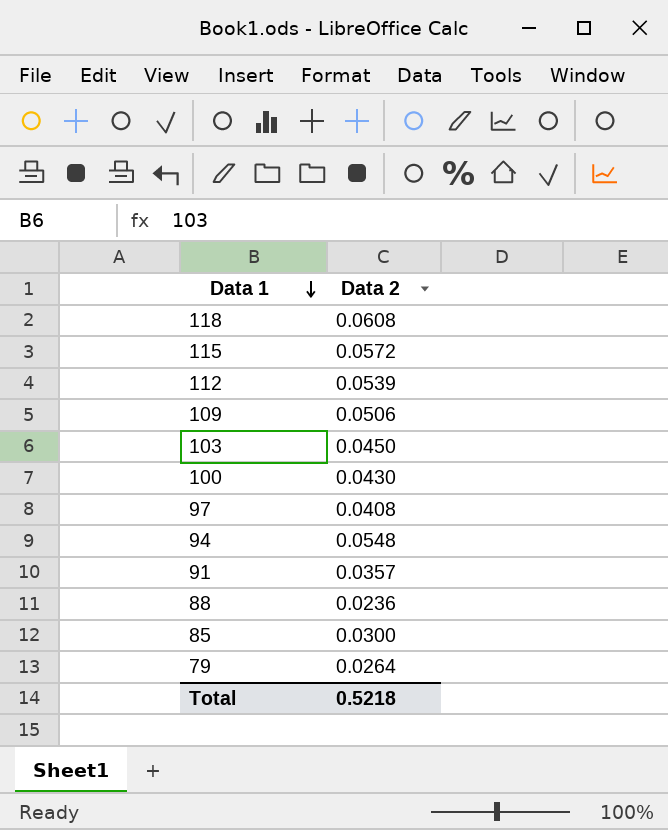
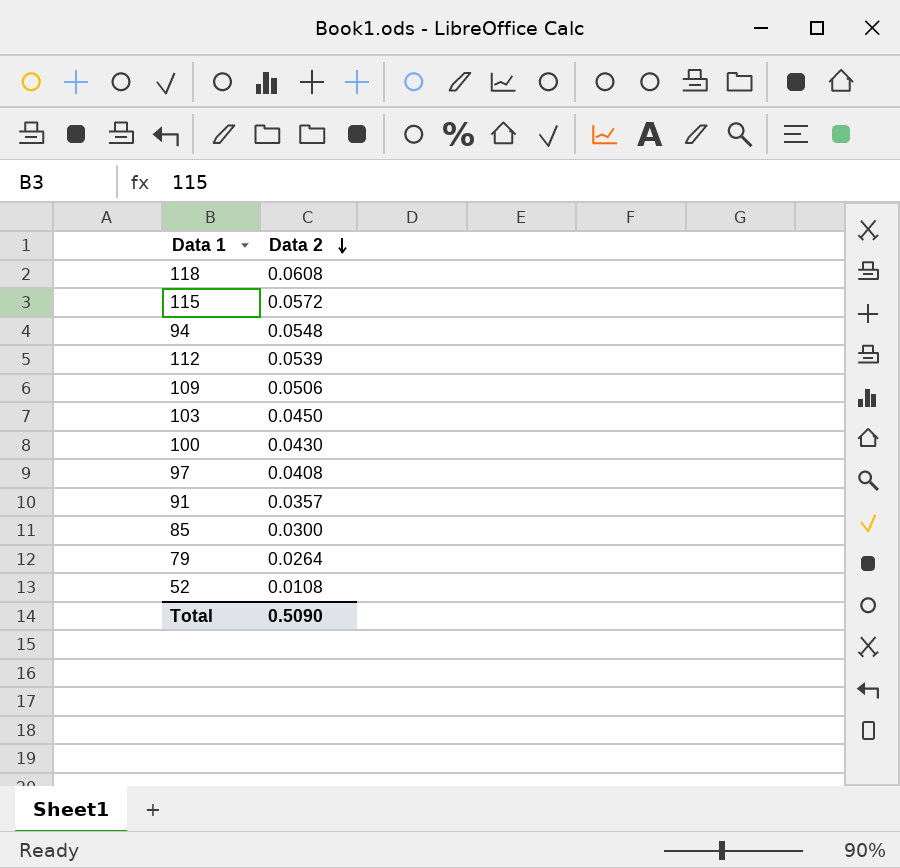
row order: Data 1 descending -> Data 2 descending
row 88: 0.0236 -> none
row 52: none -> 0.0108
Total | Data 2: 0.5218 -> 0.5090

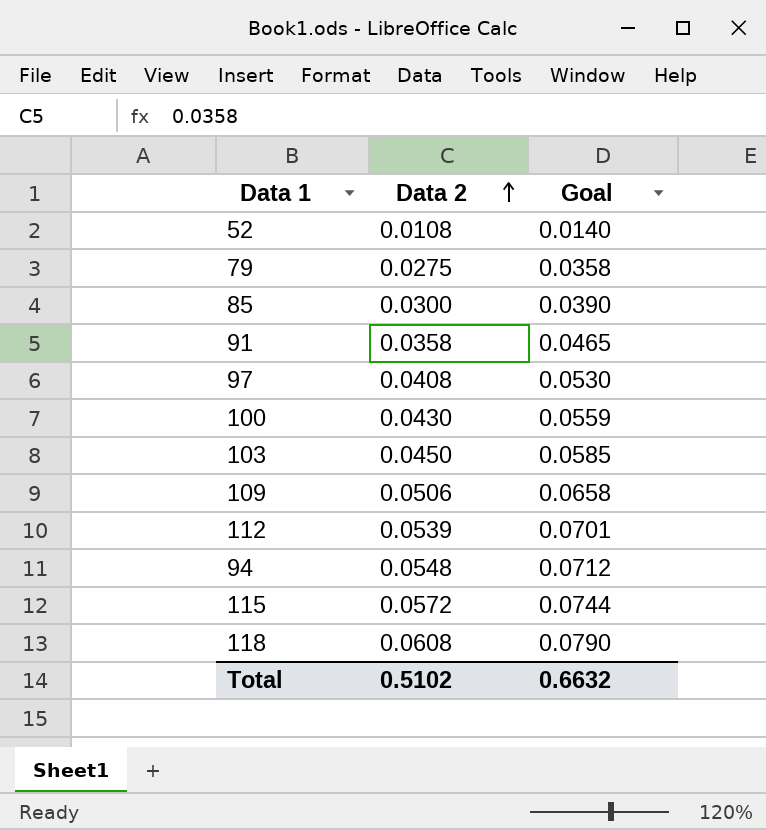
row order: Data 2 descending -> Data 2 ascending
column Goal | formula: none -> [Data 2] * 1.3
79 | Data 2: 0.0264 -> 0.0275
91 | Data 2: 0.0357 -> 0.0358
Total | Data 2: 0.5090 -> 0.5102

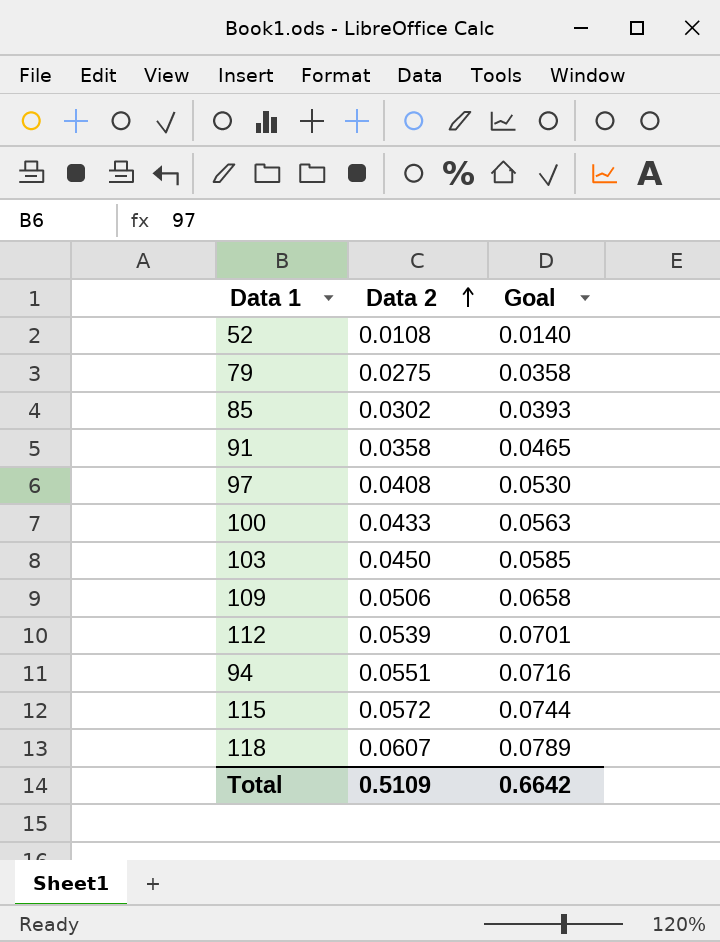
85 | Data 2: 0.0300 -> 0.0302
85 | Goal: 0.0390 -> 0.0393
100 | Data 2: 0.0430 -> 0.0433
100 | Goal: 0.0559 -> 0.0563
94 | Data 2: 0.0548 -> 0.0551
94 | Goal: 0.0712 -> 0.0716
118 | Data 2: 0.0608 -> 0.0607
118 | Goal: 0.0790 -> 0.0789
Total | Data 2: 0.5102 -> 0.5109
Total | Goal: 0.6632 -> 0.6642

